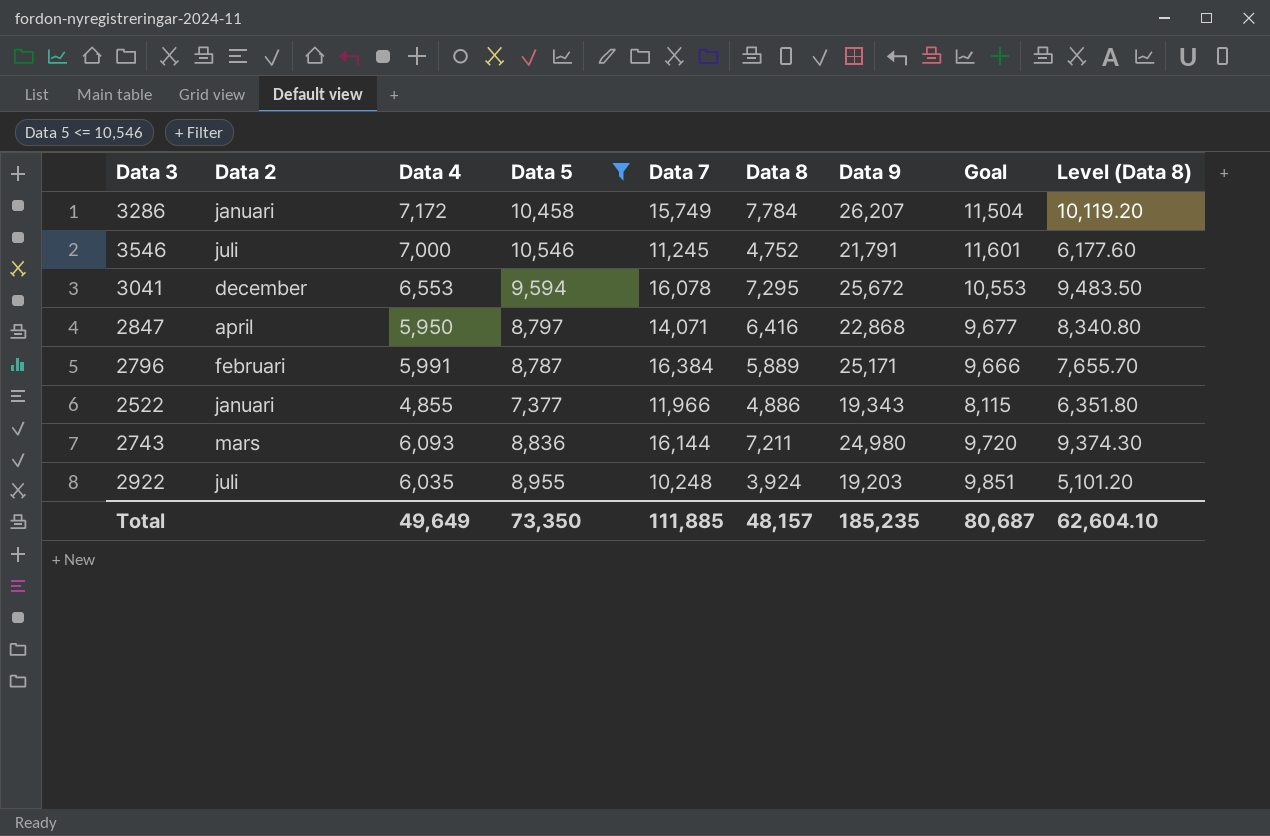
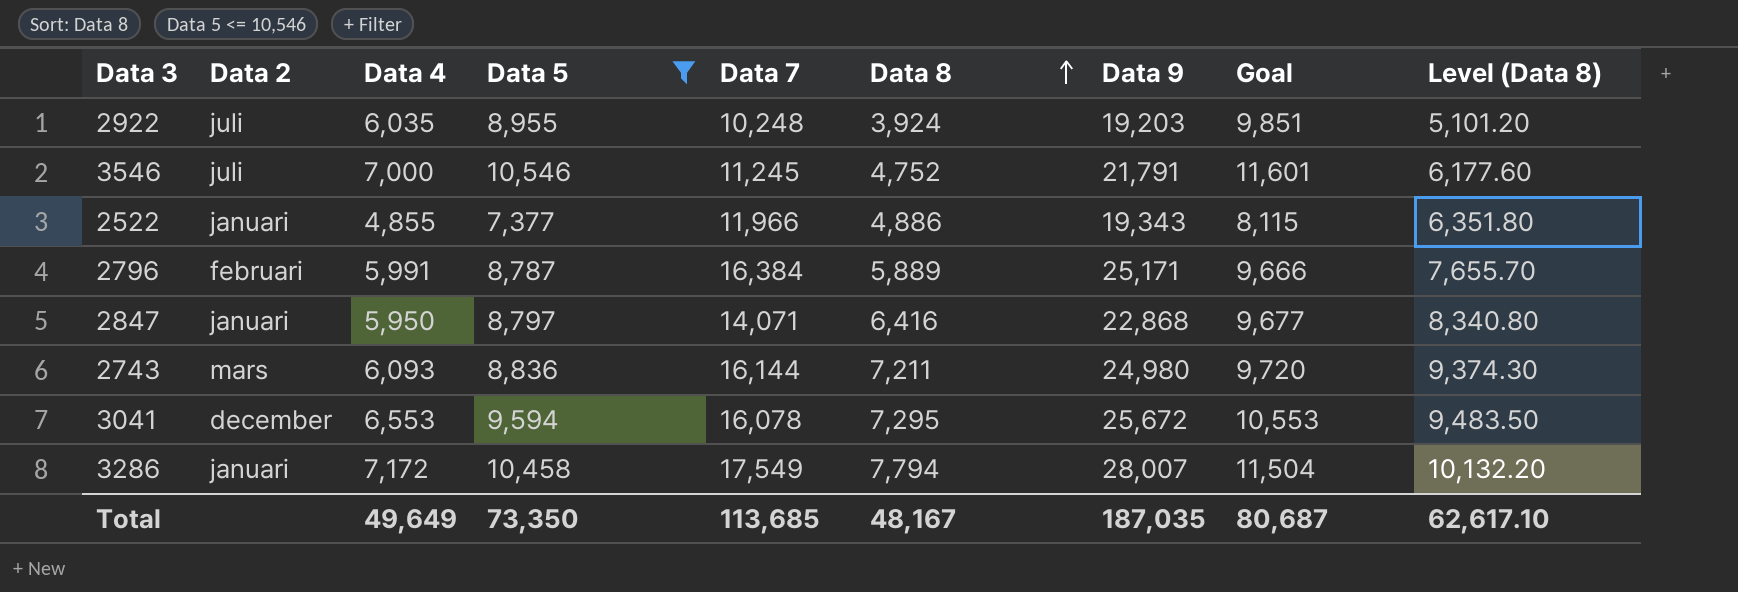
row order: none -> Data 8 ascending
2847 | Data 2: april -> januari
3286 | Data 7: 15,749 -> 17,549
3286 | Data 8: 7,784 -> 7,794
3286 | Data 9: 26,207 -> 28,007
3286 | Level (Data 8): 10,119.20 -> 10,132.20
Total | Data 7: 111,885 -> 113,685
Total | Data 8: 48,157 -> 48,167
Total | Data 9: 185,235 -> 187,035
Total | Level (Data 8): 62,604.10 -> 62,617.10

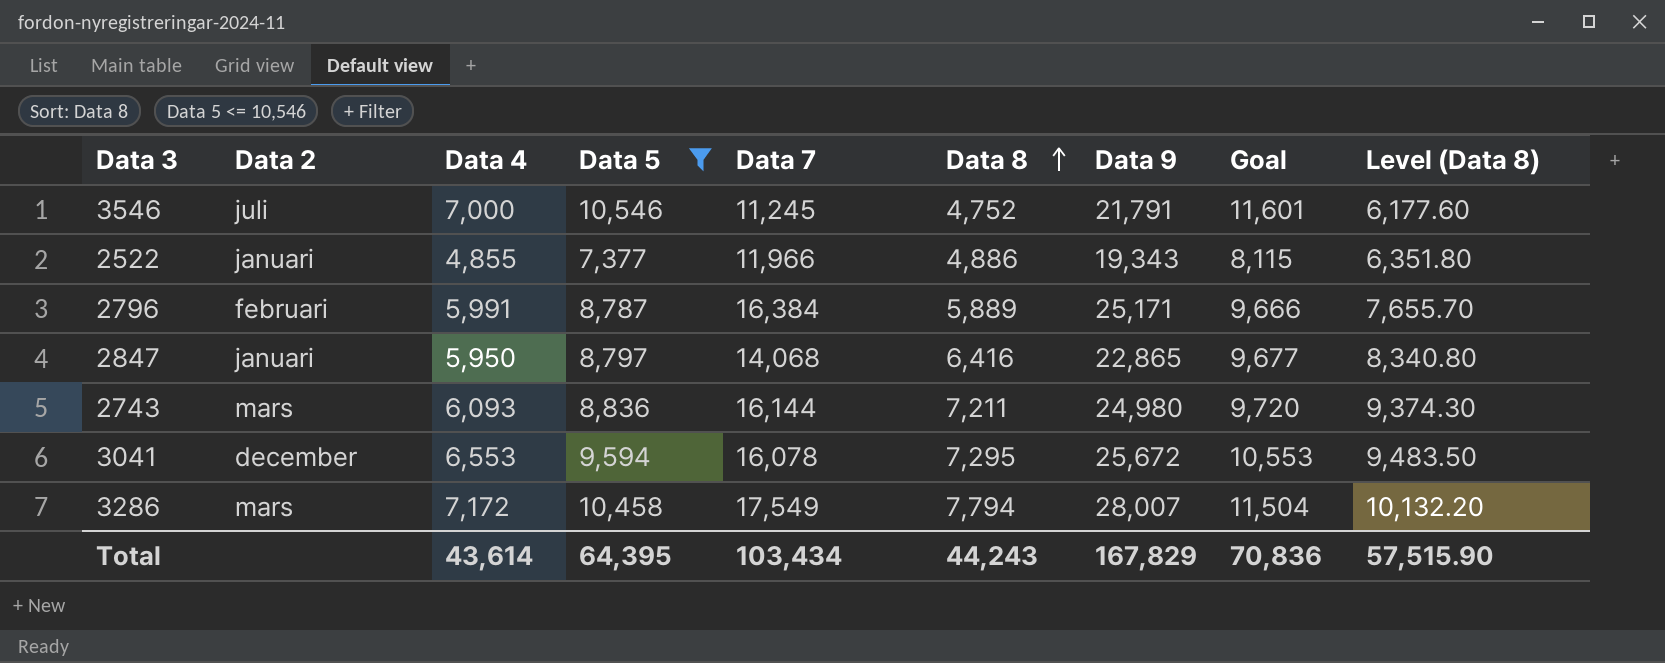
row 2922: juli | 6,035 | 8,955 | 10,248 | 3,924 | 19,203 | 9,851 | 5,101.20 -> none
2847 | Data 7: 14,071 -> 14,068
2847 | Data 9: 22,868 -> 22,865
3286 | Data 2: januari -> mars
Total | Data 4: 49,649 -> 43,614
Total | Data 5: 73,350 -> 64,395
Total | Data 7: 113,685 -> 103,434
Total | Data 8: 48,167 -> 44,243
Total | Data 9: 187,035 -> 167,829
Total | Goal: 80,687 -> 70,836
Total | Level (Data 8): 62,617.10 -> 57,515.90

